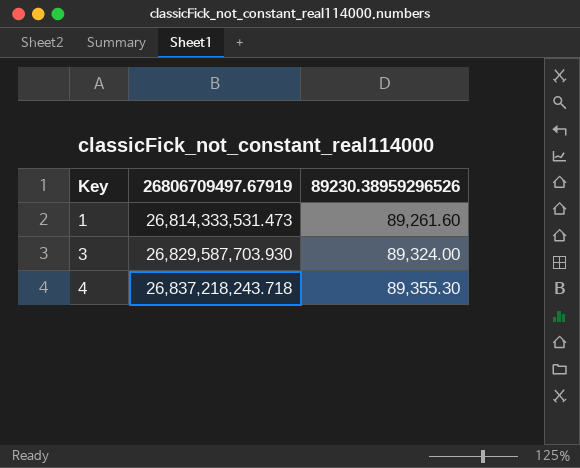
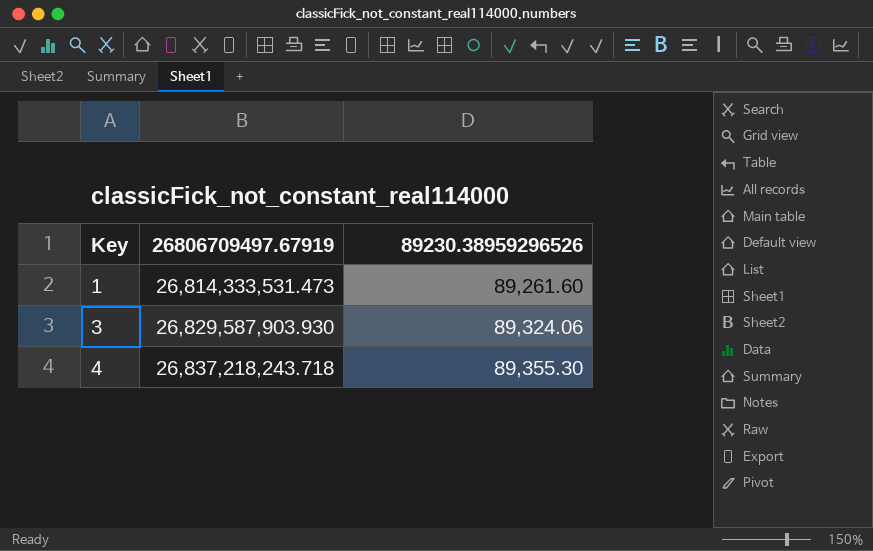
3 | 26806709497.67919: 26,829,587,703.930 -> 26,829,587,903.930
3 | 89230.38959296526: 89,324.00 -> 89,324.06

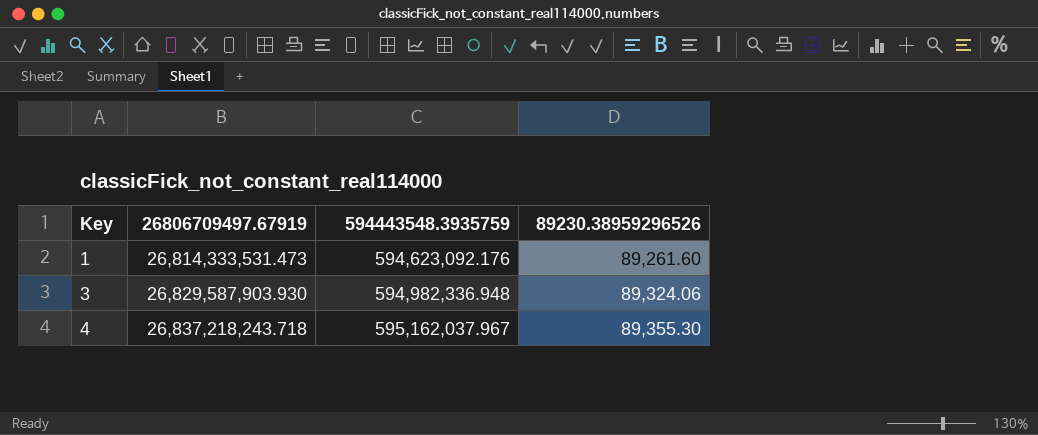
column 594443548.3935759 | position: none -> 3

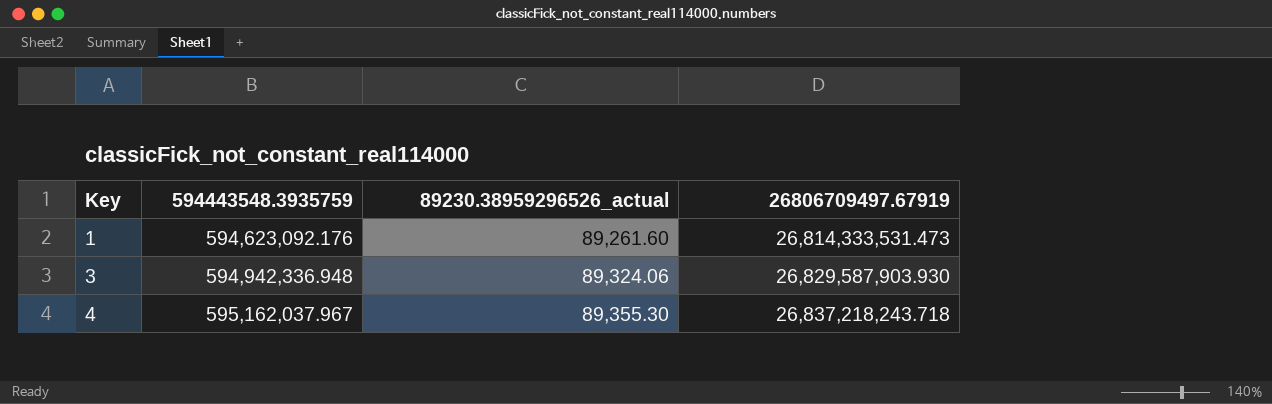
column name: 89230.38959296526 -> 89230.38959296526_actual
column 26806709497.67919 | position: 2 -> 4
3 | 594443548.3935759: 594,982,336.948 -> 594,942,336.948

